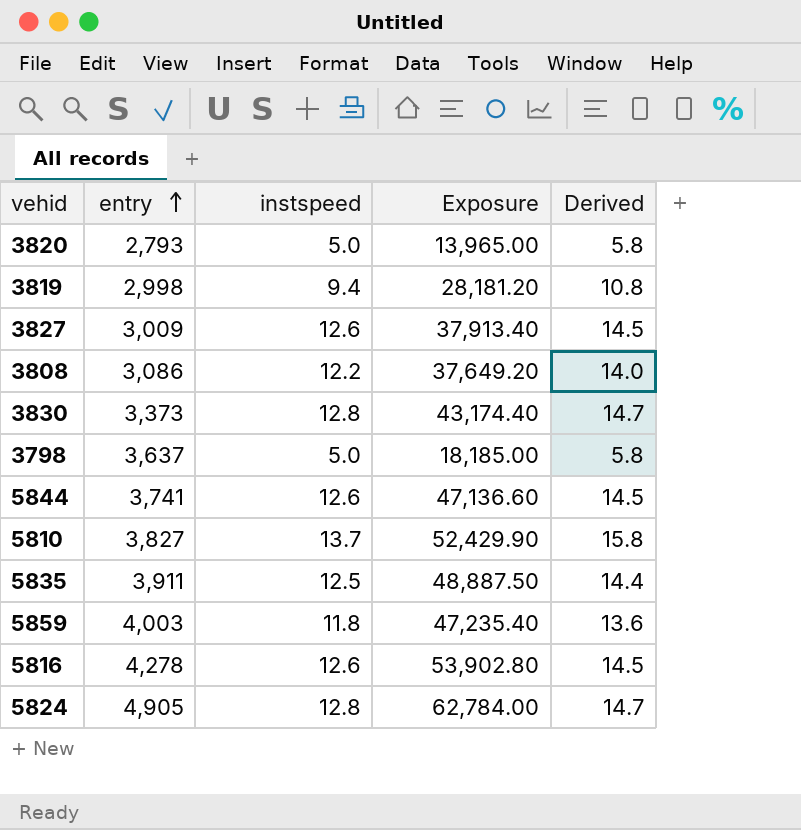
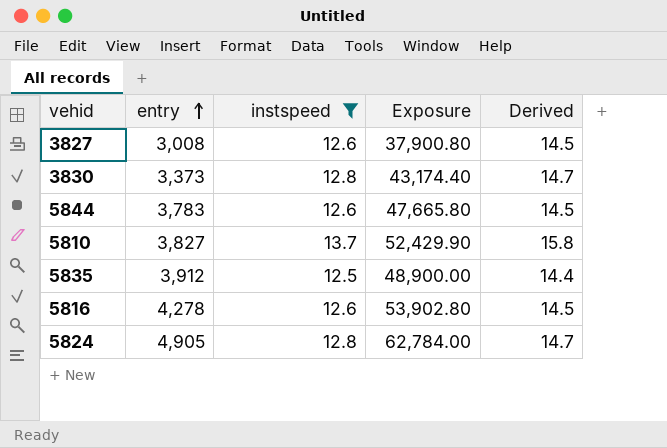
filter: none -> instspeed >= 12.5
3827 | entry: 3,009 -> 3,008
3827 | Exposure: 37,913.40 -> 37,900.80
5844 | entry: 3,741 -> 3,783
5844 | Exposure: 47,136.60 -> 47,665.80
5835 | entry: 3,911 -> 3,912
5835 | Exposure: 48,887.50 -> 48,900.00

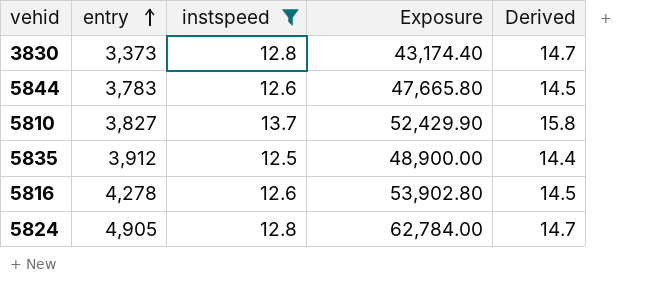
row 3827: 3,008 | 12.6 | 37,900.80 | 14.5 -> none

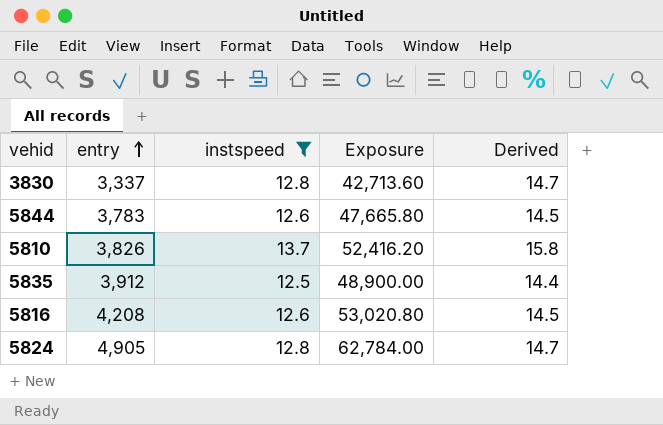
3830 | entry: 3,373 -> 3,337
3830 | Exposure: 43,174.40 -> 42,713.60
5810 | entry: 3,827 -> 3,826
5810 | Exposure: 52,429.90 -> 52,416.20
5816 | entry: 4,278 -> 4,208
5816 | Exposure: 53,902.80 -> 53,020.80

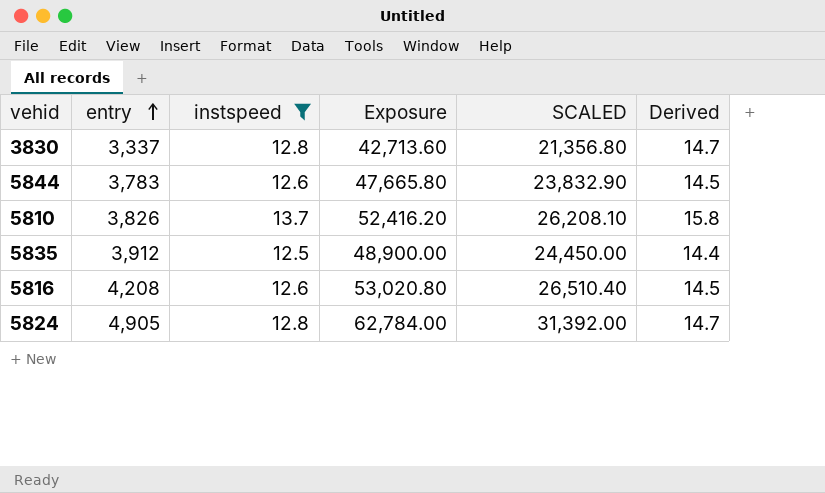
column SCALED | formula: none -> [Exposure] * 0.5

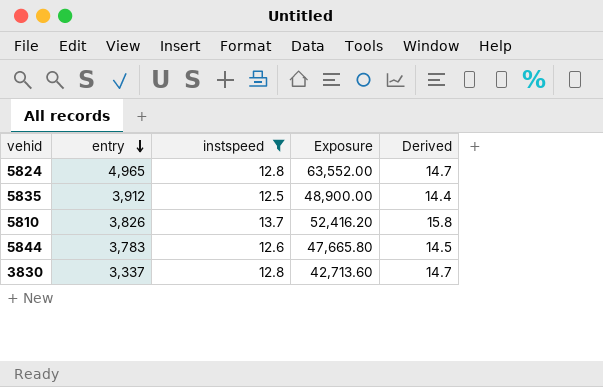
row order: entry ascending -> entry descending
column SCALED | formula: [Exposure] * 0.5 -> none
row 5816: 4,208 | 12.6 | 53,020.80 | 26,510.40 | 14.5 -> none
5824 | entry: 4,905 -> 4,965
5824 | Exposure: 62,784.00 -> 63,552.00

